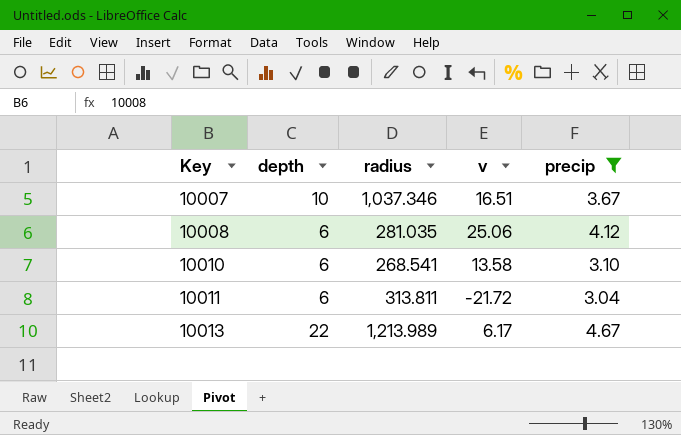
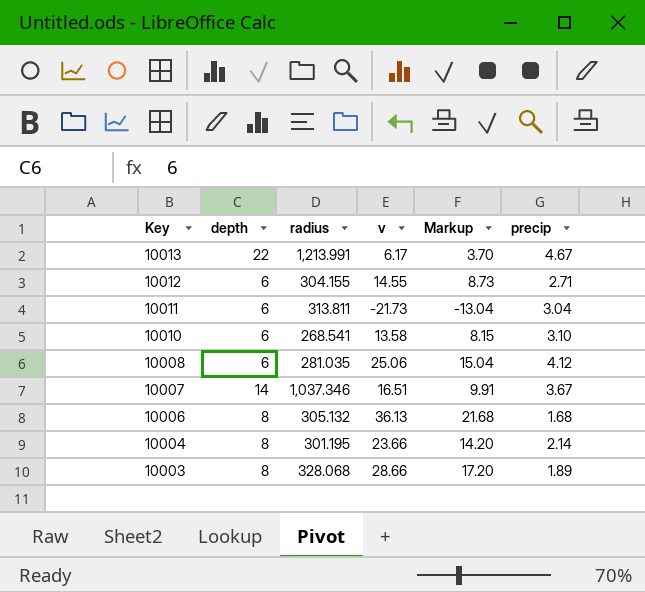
filter: precip >= 3.04 -> none
row order: Key ascending -> Key descending
column Markup | formula: none -> [v] * 0.6
10013 | radius: 1,213.989 -> 1,213.991
10011 | v: -21.72 -> -21.73
10007 | depth: 10 -> 14

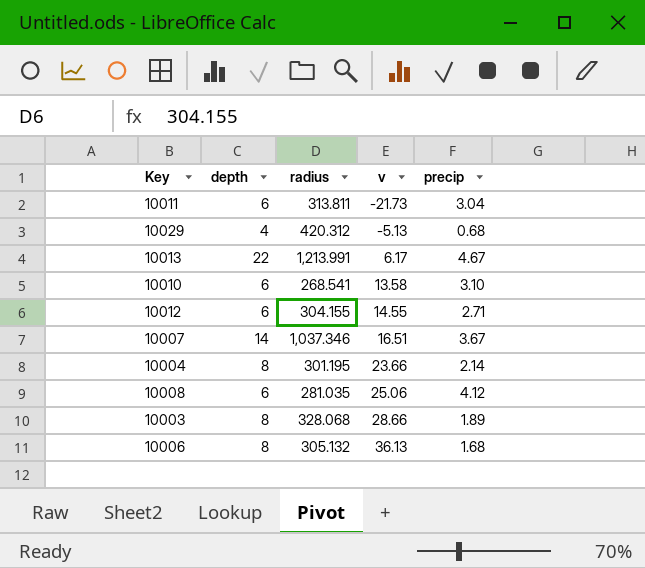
row order: Key descending -> v ascending
column Markup | formula: [v] * 0.6 -> none
row 10029: none -> 4 | 420.312 | -5.13 | 0.68

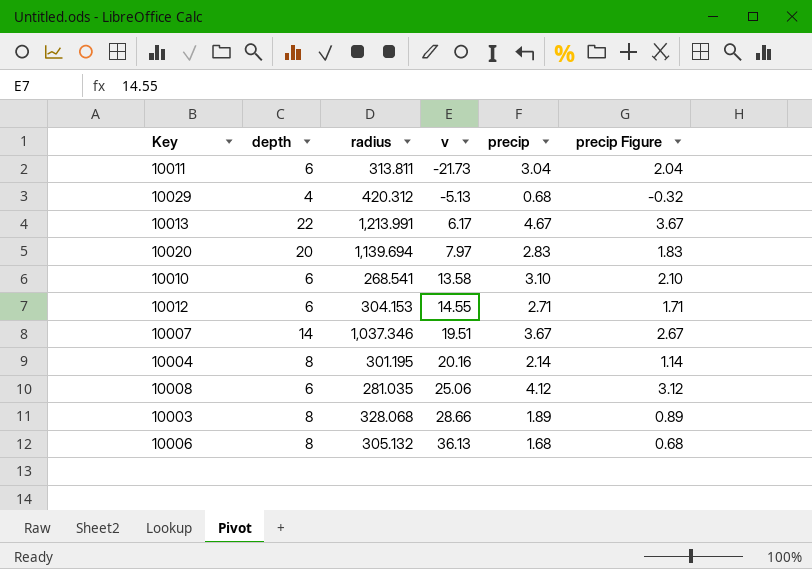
column precip Figure | formula: none -> [precip] - 1
row 10020: none -> 20 | 1,139.694 | 7.97 | 2.83 | 1.83
10012 | radius: 304.155 -> 304.153
10007 | v: 16.51 -> 19.51
10004 | v: 23.66 -> 20.16

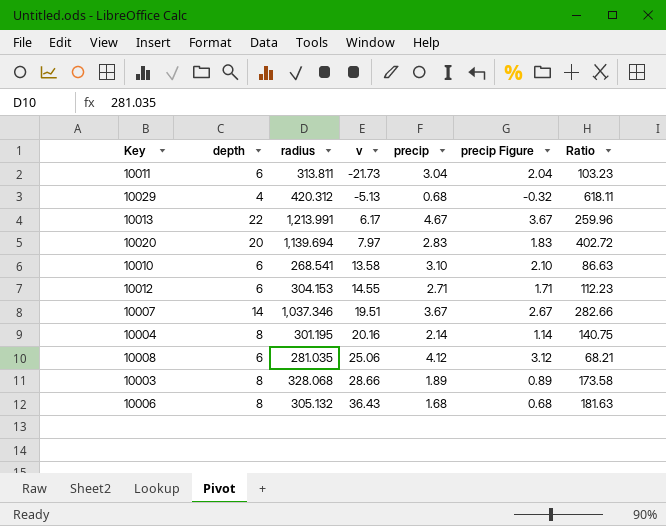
column Ratio | formula: none -> [radius] / [precip]
10006 | v: 36.13 -> 36.43

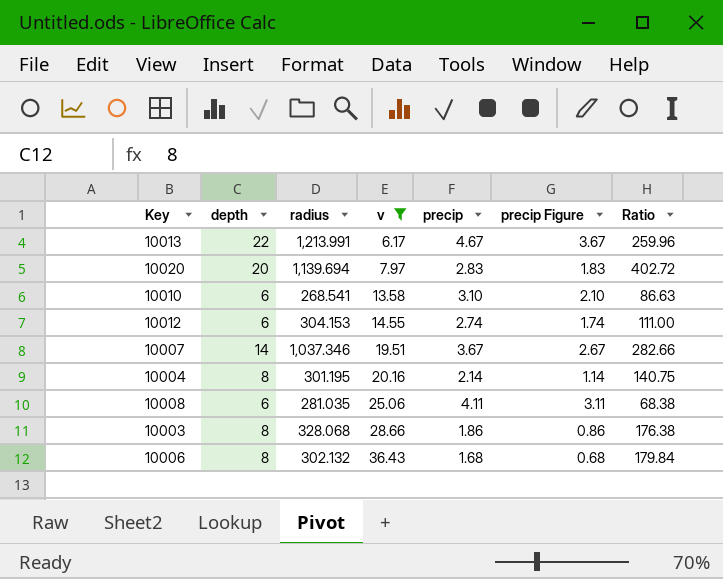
filter: none -> v >= 6.17
10012 | precip: 2.71 -> 2.74
10012 | precip Figure: 1.71 -> 1.74
10012 | Ratio: 112.23 -> 111.00
10008 | precip: 4.12 -> 4.11
10008 | precip Figure: 3.12 -> 3.11
10008 | Ratio: 68.21 -> 68.38
10003 | precip: 1.89 -> 1.86
10003 | precip Figure: 0.89 -> 0.86
10003 | Ratio: 173.58 -> 176.38
10006 | radius: 305.132 -> 302.132
10006 | Ratio: 181.63 -> 179.84

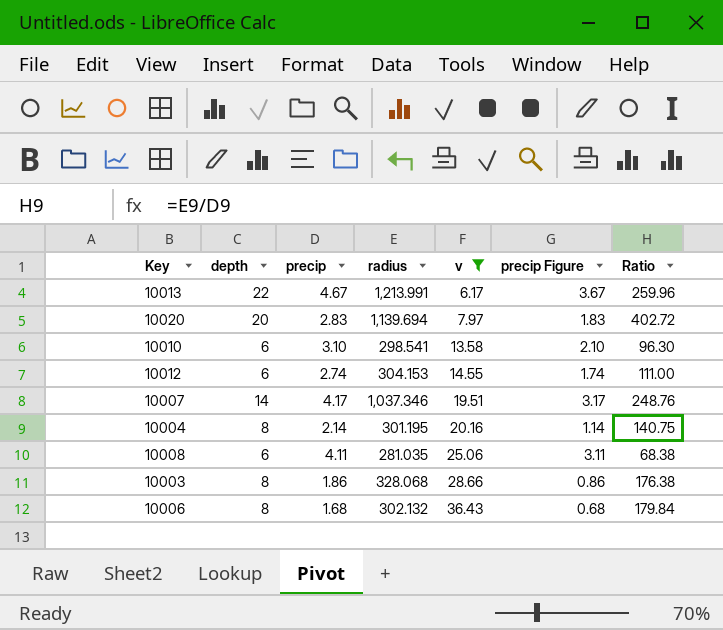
column precip | position: 5 -> 3
10010 | radius: 268.541 -> 298.541
10010 | Ratio: 86.63 -> 96.30
10007 | precip: 3.67 -> 4.17
10007 | precip Figure: 2.67 -> 3.17
10007 | Ratio: 282.66 -> 248.76

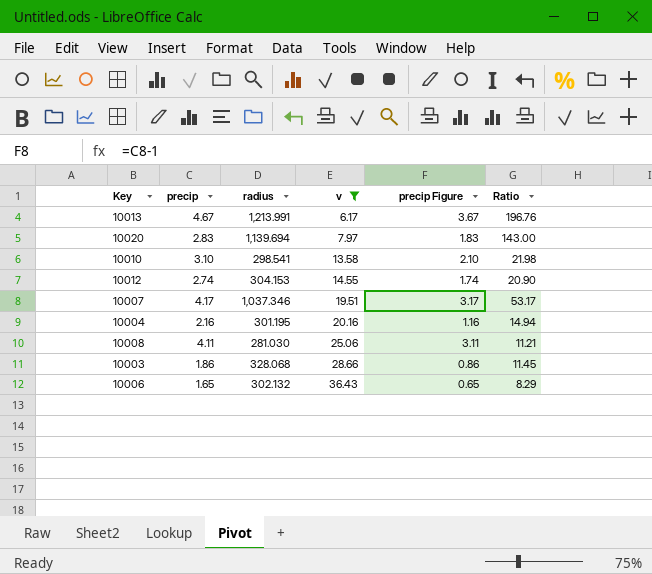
column depth | position: 2 -> none
column Ratio | formula: [radius] / [precip] -> [radius] / [v]
10004 | precip: 2.14 -> 2.16
10004 | precip Figure: 1.14 -> 1.16
10008 | radius: 281.035 -> 281.030
10006 | precip: 1.68 -> 1.65
10006 | precip Figure: 0.68 -> 0.65

